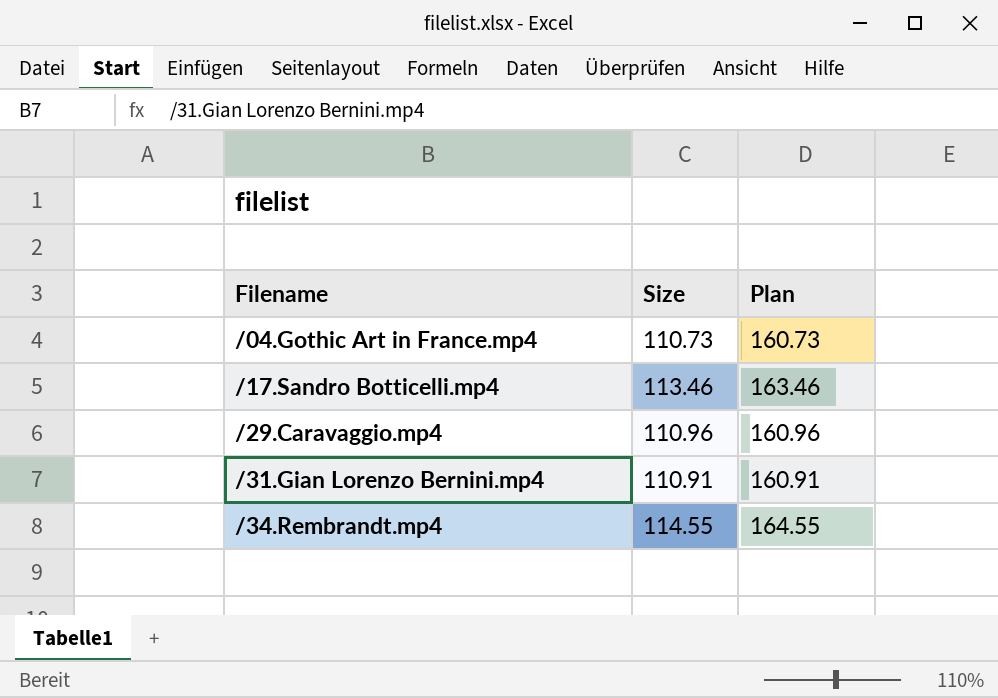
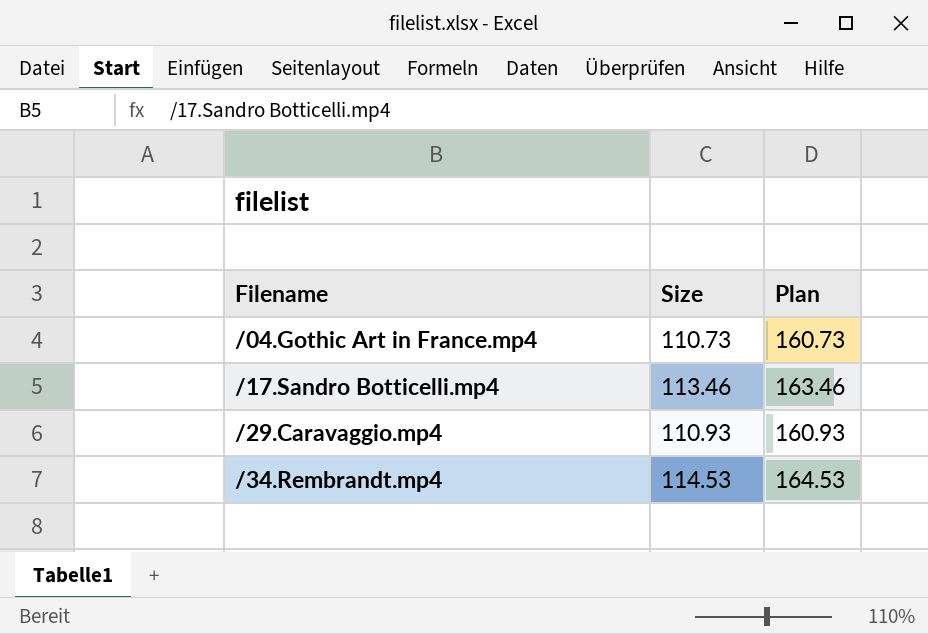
row /31.Gian Lorenzo Bernini.mp4: 110.91 | 160.91 -> none
/29.Caravaggio.mp4 | Size: 110.96 -> 110.93
/29.Caravaggio.mp4 | Plan: 160.96 -> 160.93
/34.Rembrandt.mp4 | Size: 114.55 -> 114.53
/34.Rembrandt.mp4 | Plan: 164.55 -> 164.53

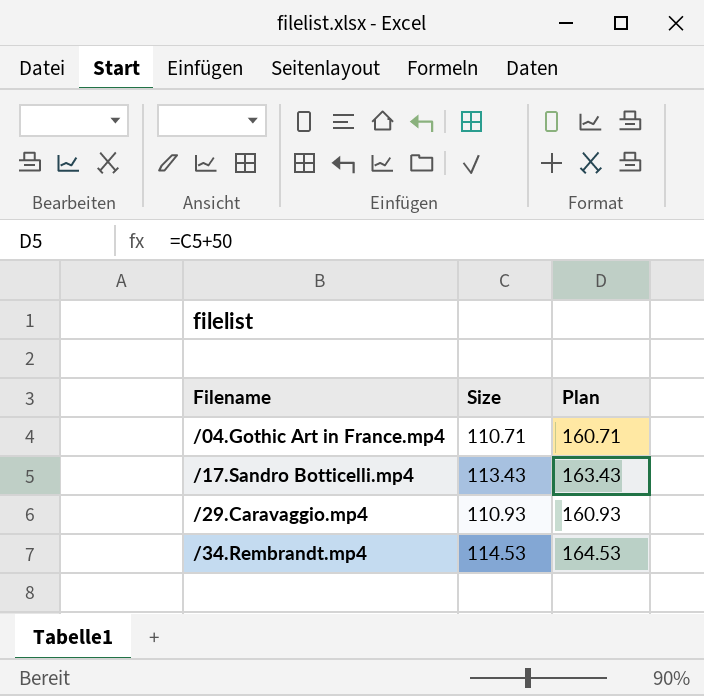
/04.Gothic Art in France.mp4 | Size: 110.73 -> 110.71
/04.Gothic Art in France.mp4 | Plan: 160.73 -> 160.71
/17.Sandro Botticelli.mp4 | Size: 113.46 -> 113.43
/17.Sandro Botticelli.mp4 | Plan: 163.46 -> 163.43

